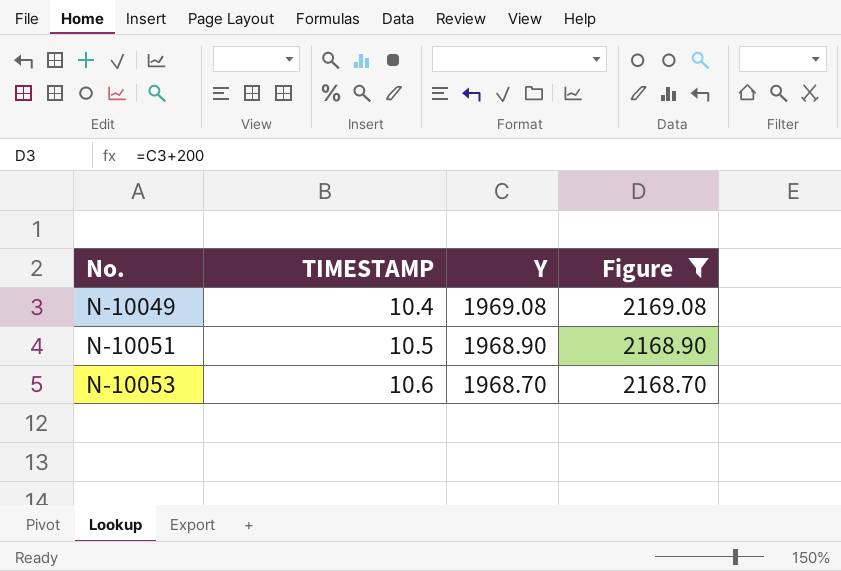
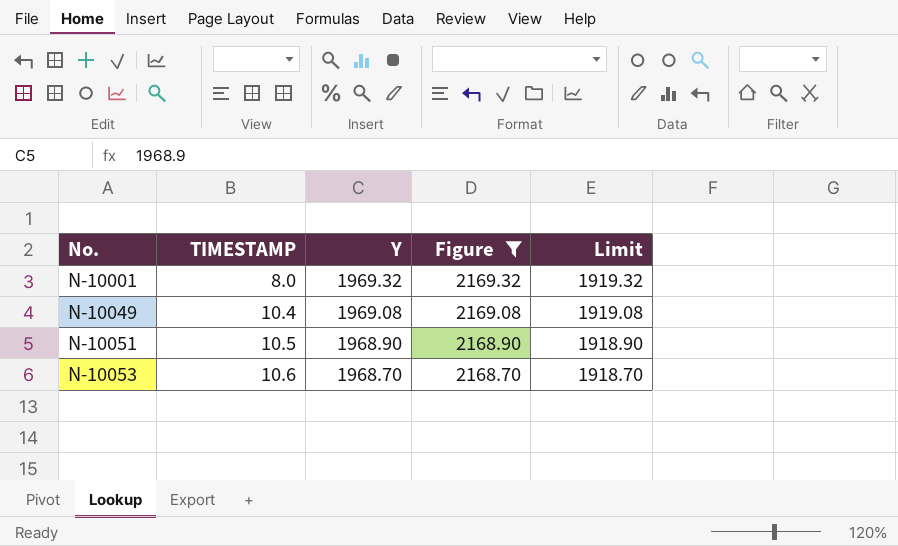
column Limit | formula: none -> [Y] - 50
row N-10001: none -> 8.0 | 1969.32 | 2169.32 | 1919.32

